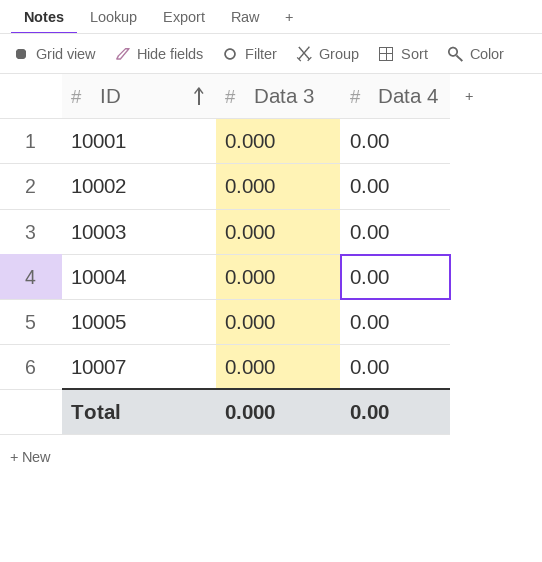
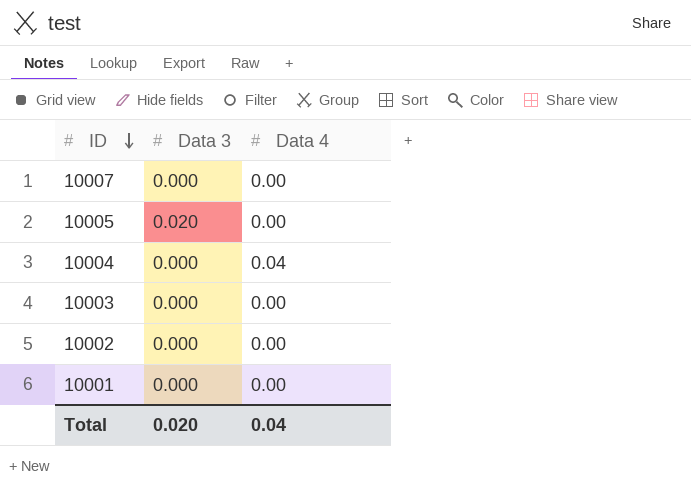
row order: ID ascending -> ID descending
10005 | Data 3: 0.000 -> 0.020
10004 | Data 4: 0.00 -> 0.04
Total | Data 3: 0.000 -> 0.020
Total | Data 4: 0.00 -> 0.04

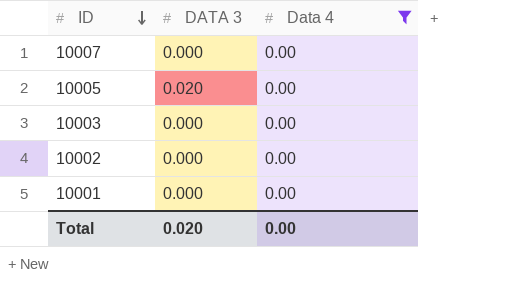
filter: none -> Data 4 = 0.00
column name: Data 3 -> DATA 3
Total | Data 4: 0.04 -> 0.00

